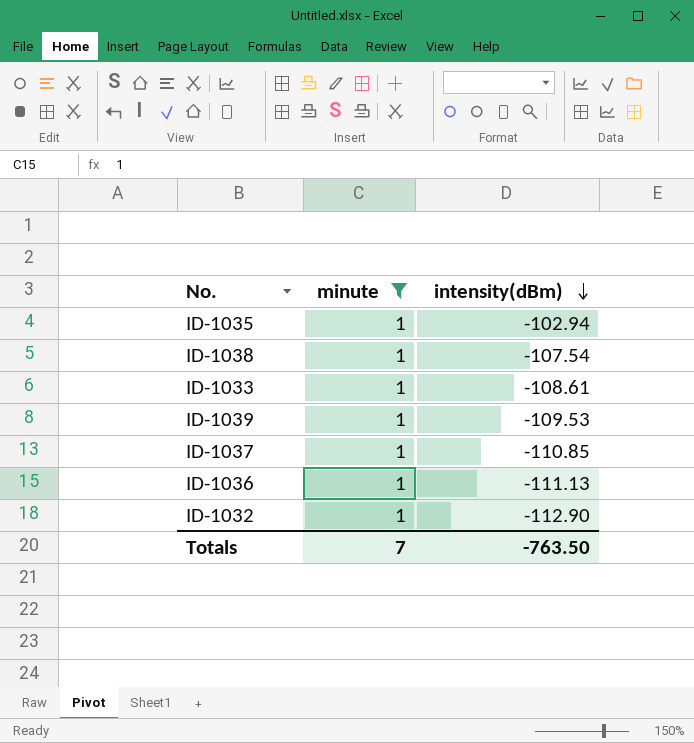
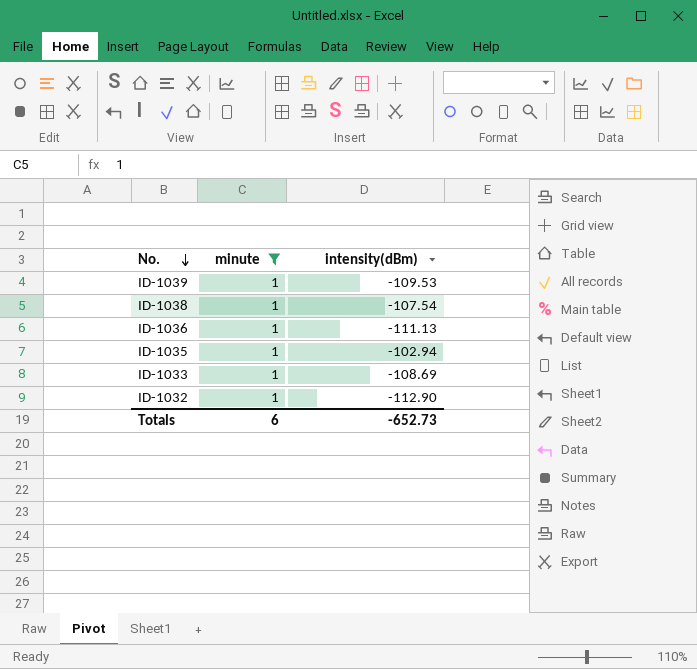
row order: intensity(dBm) descending -> No. descending
row ID-1037: 1 | -110.85 -> none
ID-1033 | intensity(dBm): -108.61 -> -108.69
Totals | minute: 7 -> 6
Totals | intensity(dBm): -763.50 -> -652.73

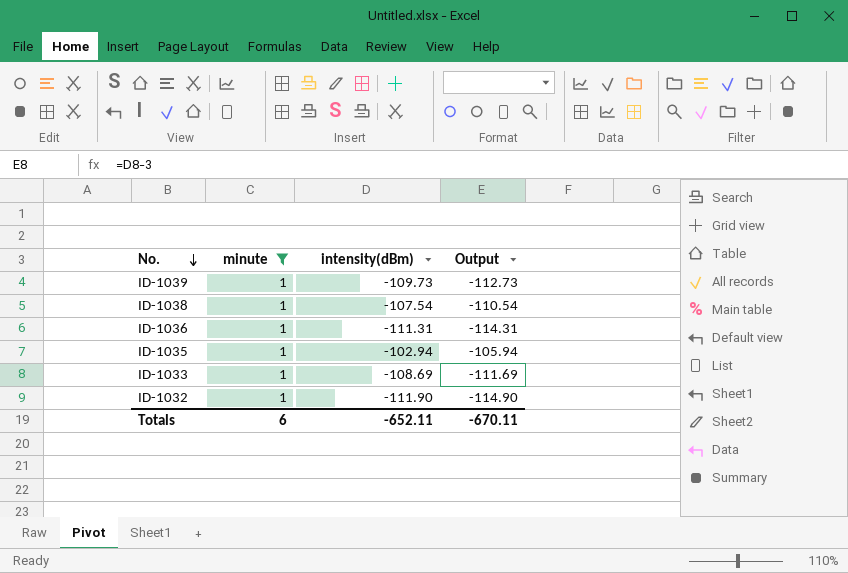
column Output | formula: none -> [intensity(dBm)] - 3
ID-1039 | intensity(dBm): -109.53 -> -109.73
ID-1036 | intensity(dBm): -111.13 -> -111.31
ID-1032 | intensity(dBm): -112.90 -> -111.90
Totals | intensity(dBm): -652.73 -> -652.11

